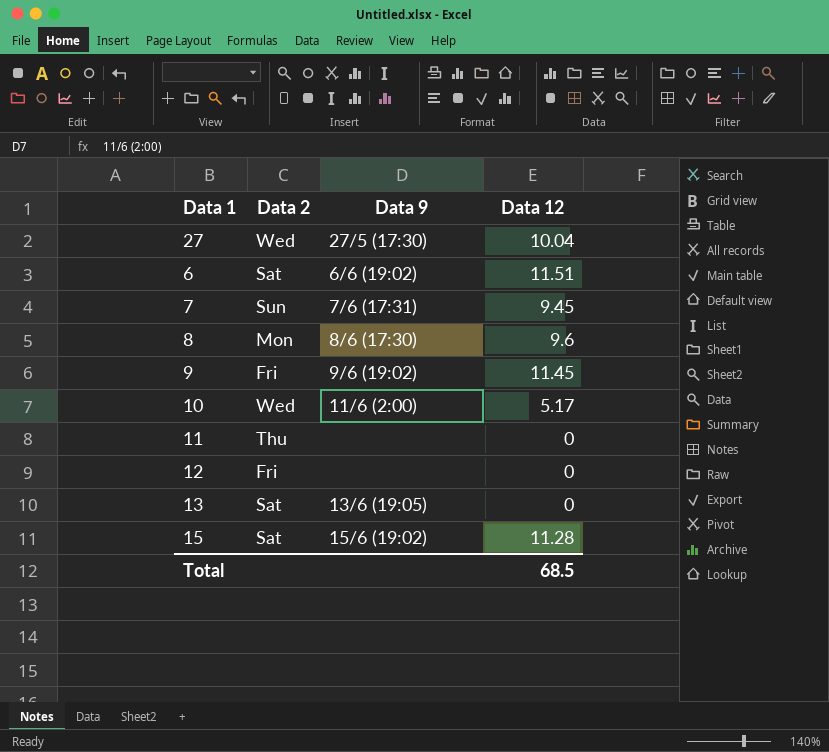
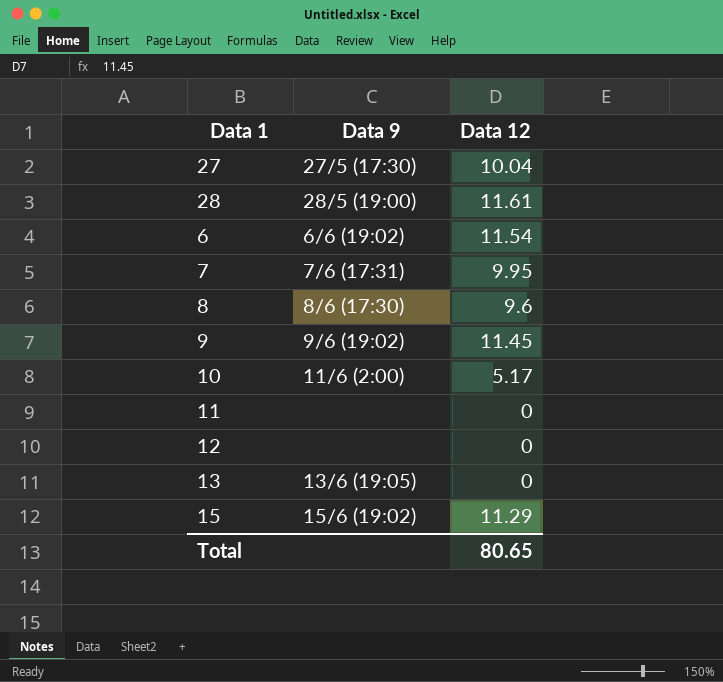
column Data 2 | position: 2 -> none
row 28: none -> 28/5 (19:00) | 11.61
6 | Data 12: 11.51 -> 11.54
7 | Data 12: 9.45 -> 9.95
15 | Data 12: 11.28 -> 11.29
Total | Data 12: 68.5 -> 80.65

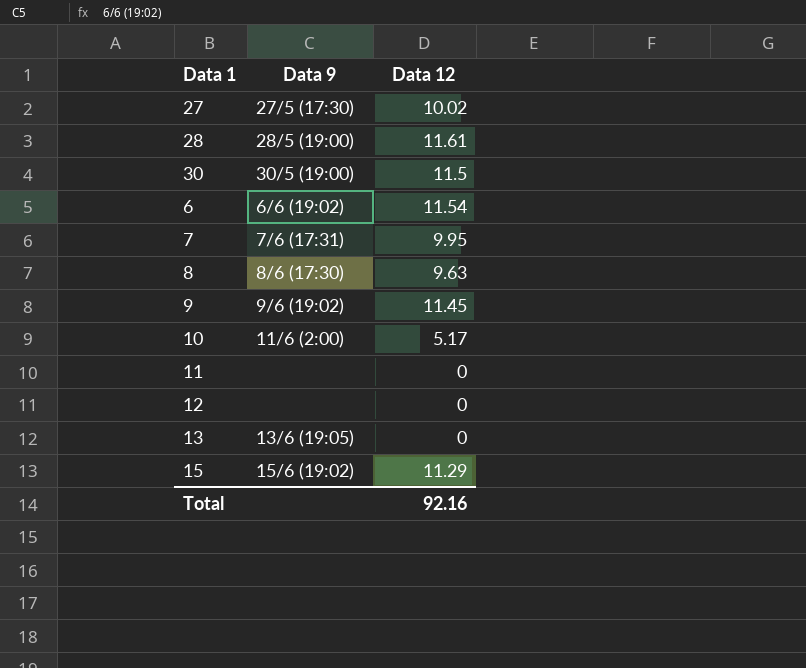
27 | Data 12: 10.04 -> 10.02
row 30: none -> 30/5 (19:00) | 11.5
8 | Data 12: 9.6 -> 9.63
Total | Data 12: 80.65 -> 92.16

